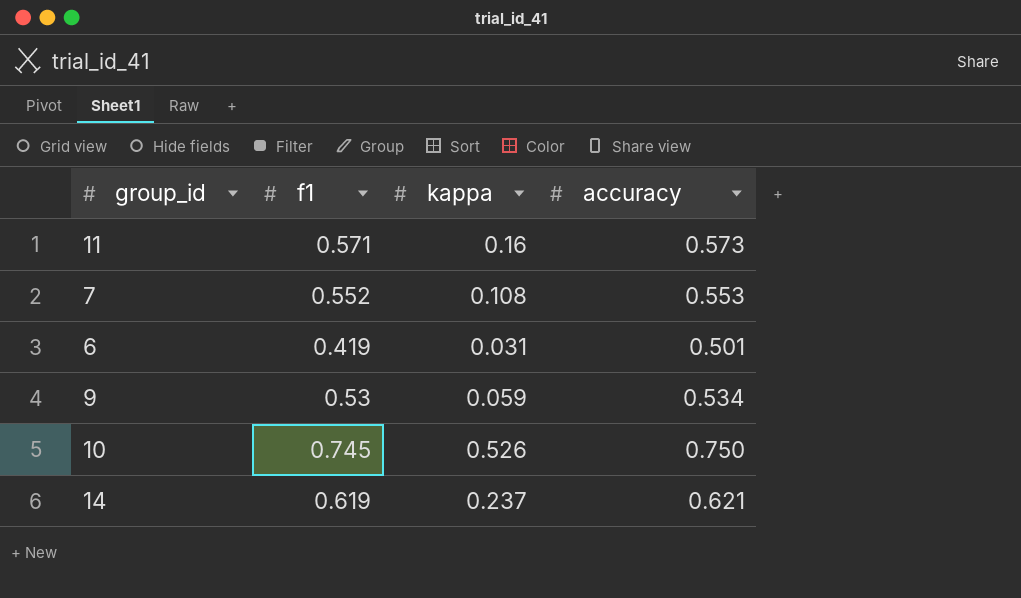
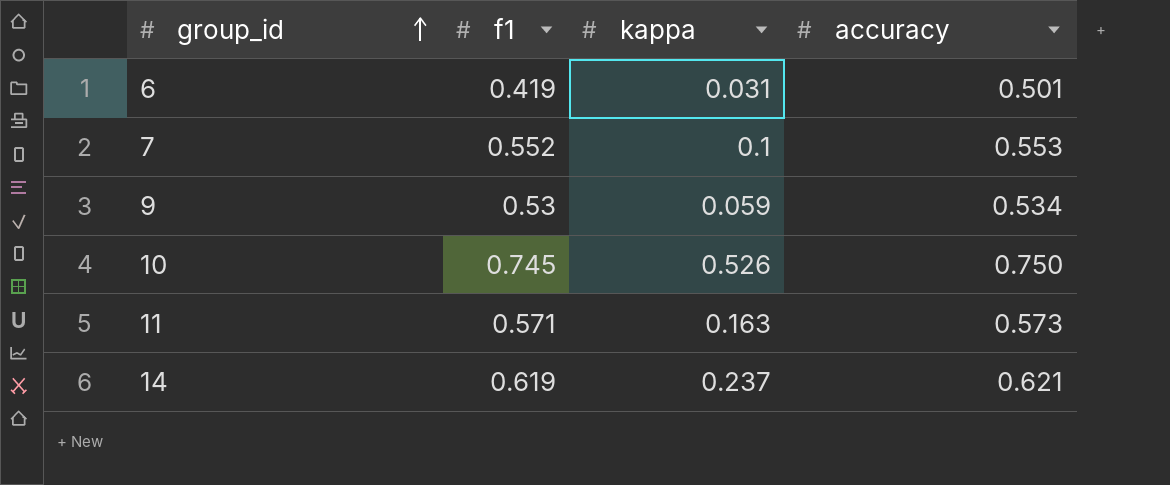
row order: none -> group_id ascending
7 | kappa: 0.108 -> 0.1
11 | kappa: 0.16 -> 0.163

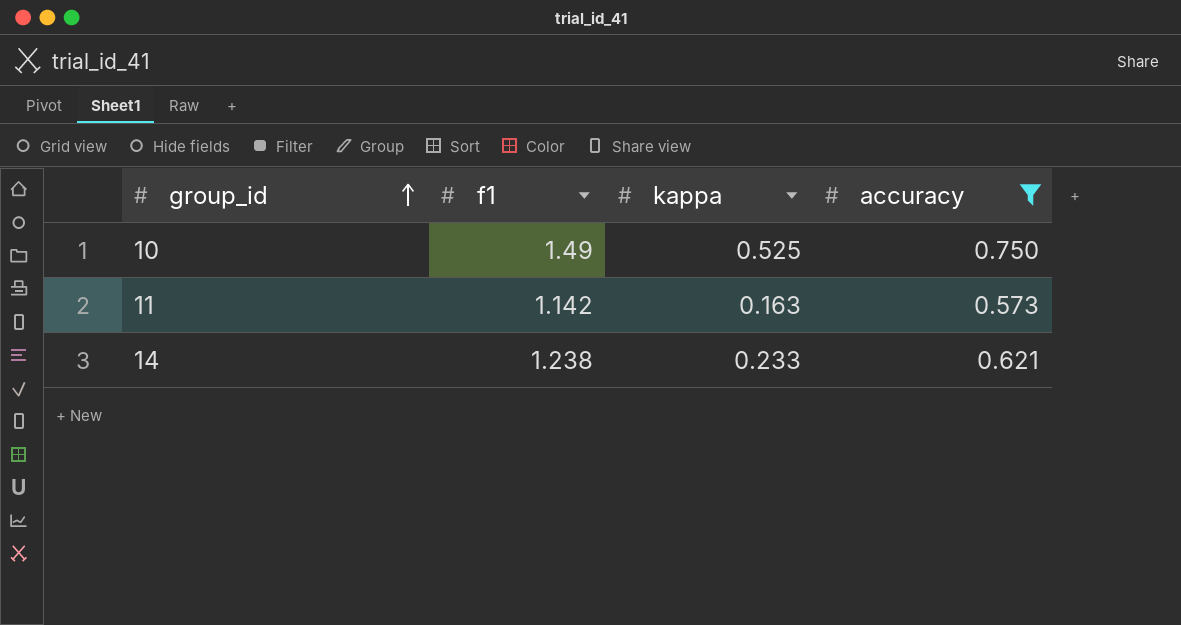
filter: none -> accuracy >= 0.573
10 | f1: 0.745 -> 1.49
10 | kappa: 0.526 -> 0.525
11 | f1: 0.571 -> 1.142
14 | f1: 0.619 -> 1.238
14 | kappa: 0.237 -> 0.233

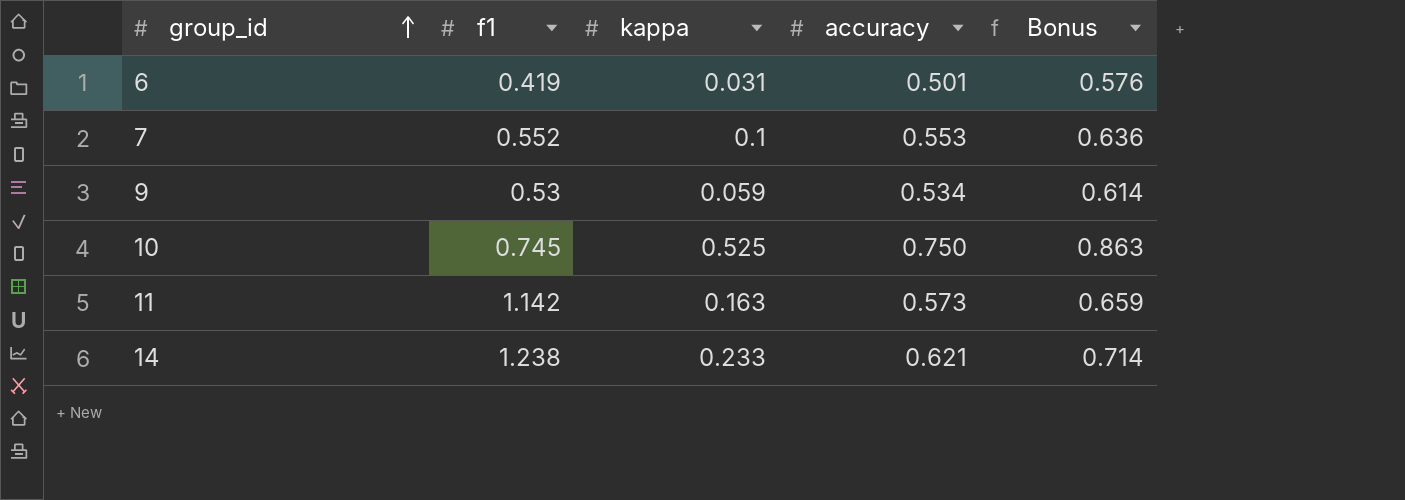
filter: accuracy >= 0.573 -> none
column Bonus | formula: none -> [accuracy] * 1.15
10 | f1: 1.49 -> 0.745

